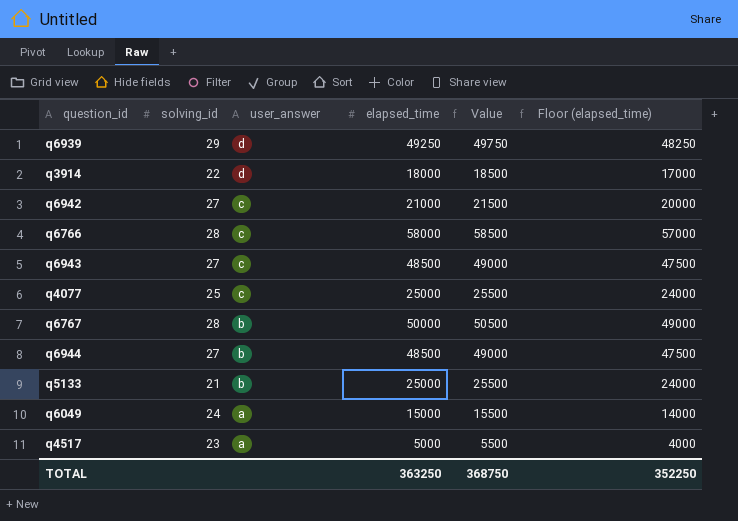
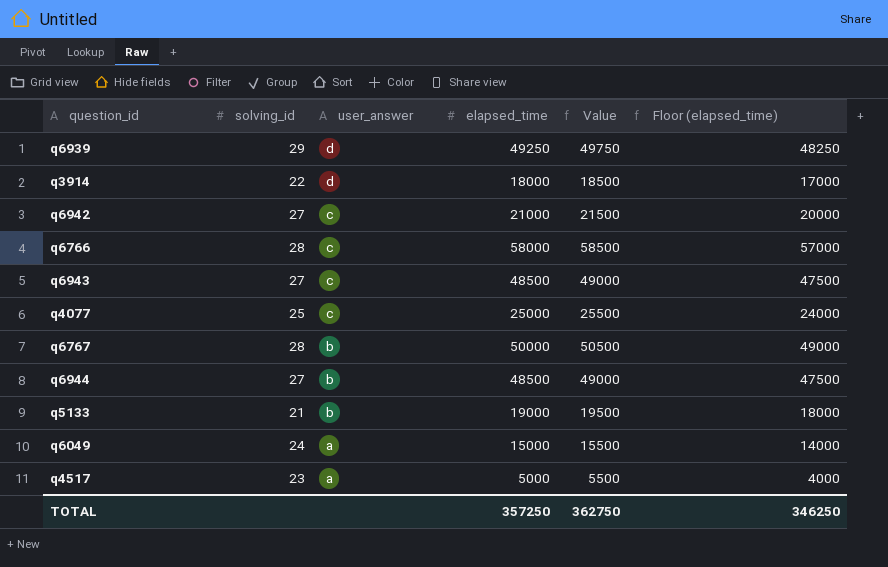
q5133 | elapsed_time: 25000 -> 19000
q5133 | Value: 25500 -> 19500
q5133 | Floor (elapsed_time): 24000 -> 18000
TOTAL | elapsed_time: 363250 -> 357250
TOTAL | Value: 368750 -> 362750
TOTAL | Floor (elapsed_time): 352250 -> 346250

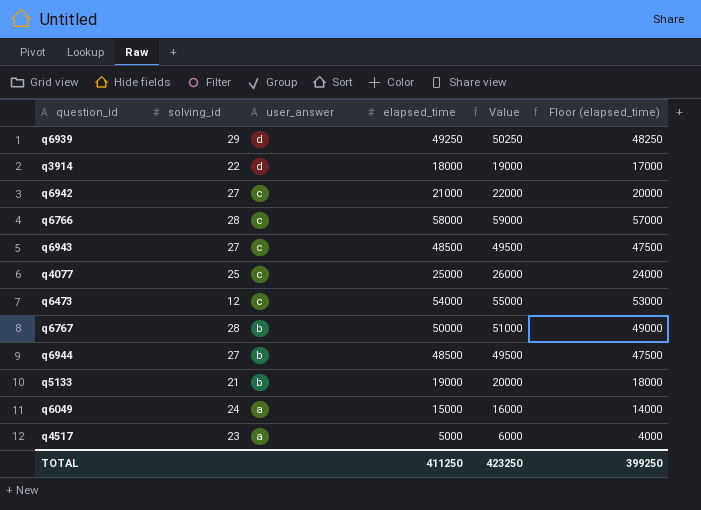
column Value | formula: [elapsed_time] + 500 -> [elapsed_time] + 1000
row q6473: none -> 12 | c | 54000 | 55000 | 53000
TOTAL | elapsed_time: 357250 -> 411250
TOTAL | Value: 362750 -> 423250
TOTAL | Floor (elapsed_time): 346250 -> 399250

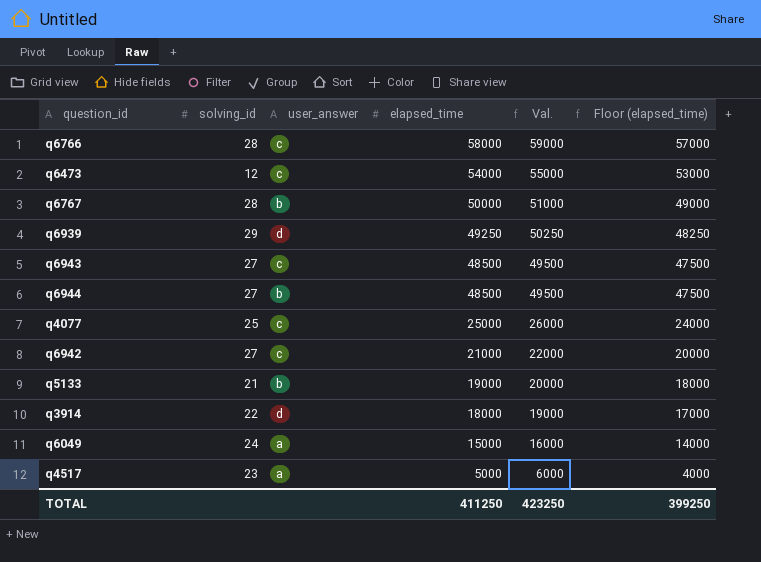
row order: user_answer descending -> elapsed_time descending
column name: Value -> Val.

